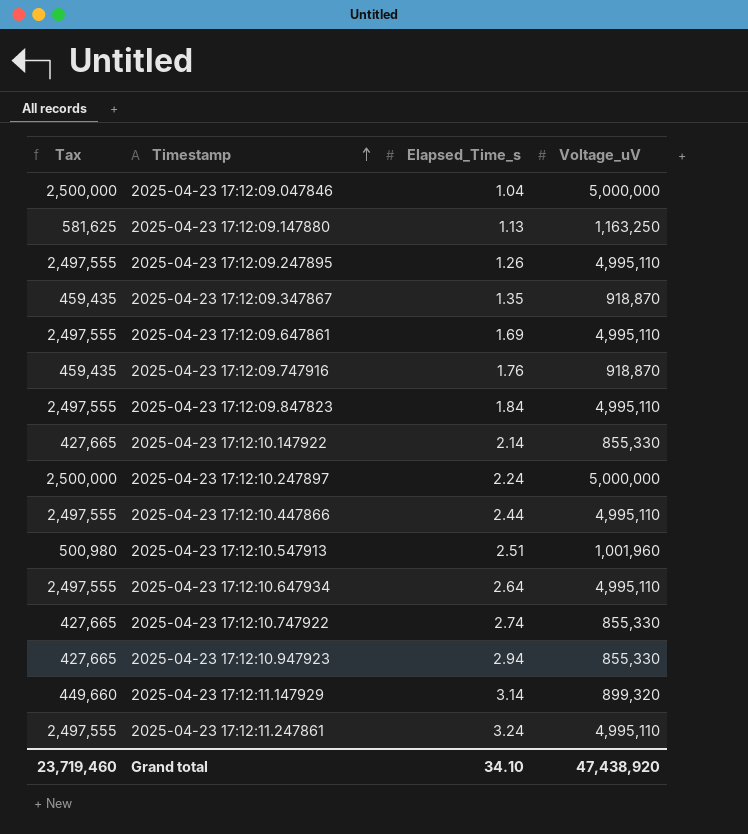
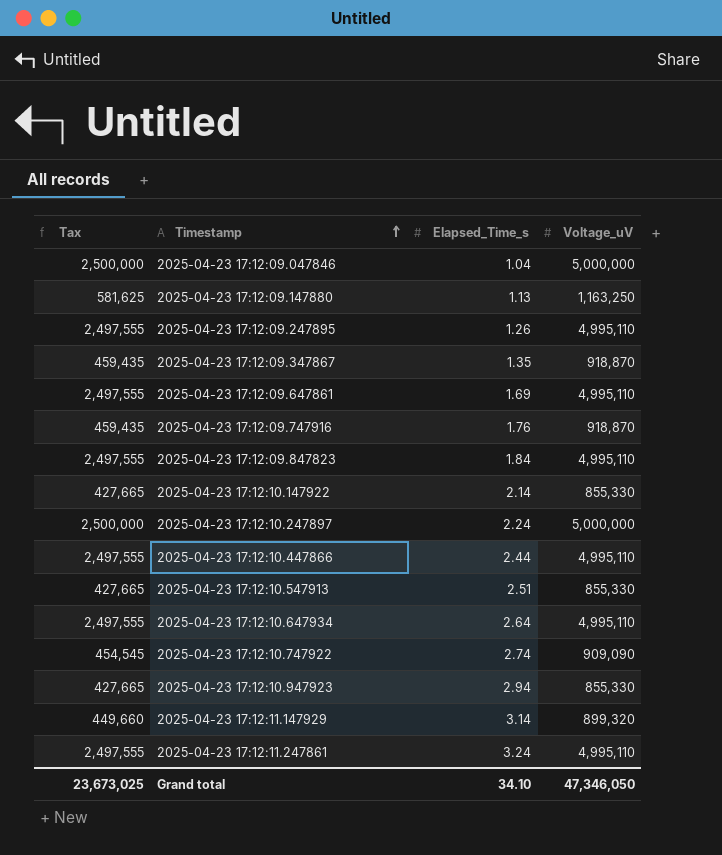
2025-04-23 17:12:10.547913 | Tax: 500,980 -> 427,665
2025-04-23 17:12:10.547913 | Voltage_uV: 1,001,960 -> 855,330
2025-04-23 17:12:10.747922 | Tax: 427,665 -> 454,545
2025-04-23 17:12:10.747922 | Voltage_uV: 855,330 -> 909,090
Grand total | Tax: 23,719,460 -> 23,673,025
Grand total | Voltage_uV: 47,438,920 -> 47,346,050

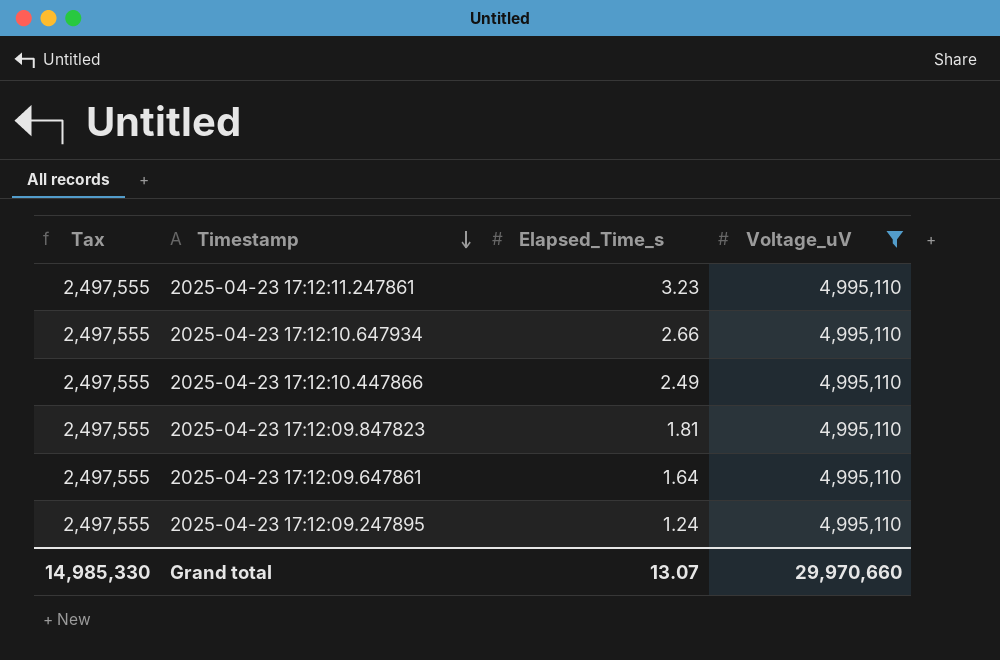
filter: none -> Voltage_uV = 4,995,110
row order: Timestamp ascending -> Timestamp descending
2025-04-23 17:12:11.247861 | Elapsed_Time_s: 3.24 -> 3.23
2025-04-23 17:12:10.647934 | Elapsed_Time_s: 2.64 -> 2.66
2025-04-23 17:12:10.447866 | Elapsed_Time_s: 2.44 -> 2.49
2025-04-23 17:12:09.847823 | Elapsed_Time_s: 1.84 -> 1.81
2025-04-23 17:12:09.647861 | Elapsed_Time_s: 1.69 -> 1.64
2025-04-23 17:12:09.247895 | Elapsed_Time_s: 1.26 -> 1.24
Grand total | Tax: 23,673,025 -> 14,985,330
Grand total | Elapsed_Time_s: 34.10 -> 13.07
Grand total | Voltage_uV: 47,346,050 -> 29,970,660

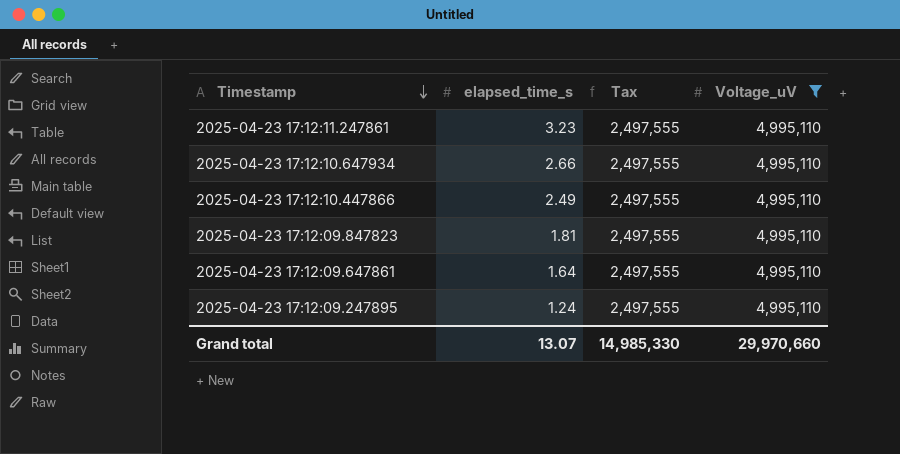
column name: Elapsed_Time_s -> elapsed_time_s
column Tax | position: 1 -> 3

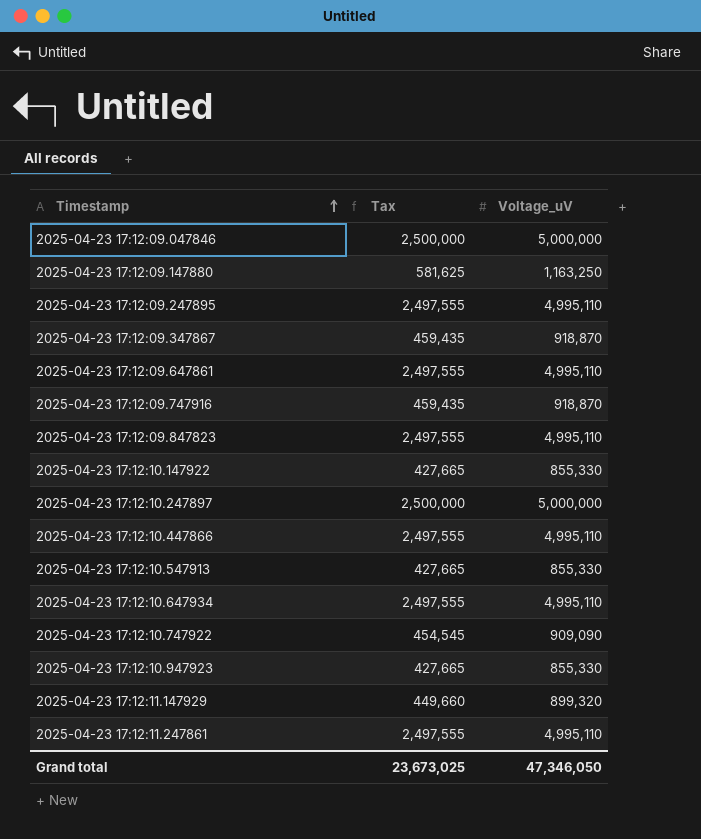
filter: Voltage_uV = 4,995,110 -> none
row order: Timestamp descending -> Timestamp ascending
column elapsed_time_s | position: 2 -> none
Grand total | Tax: 14,985,330 -> 23,673,025
Grand total | Voltage_uV: 29,970,660 -> 47,346,050

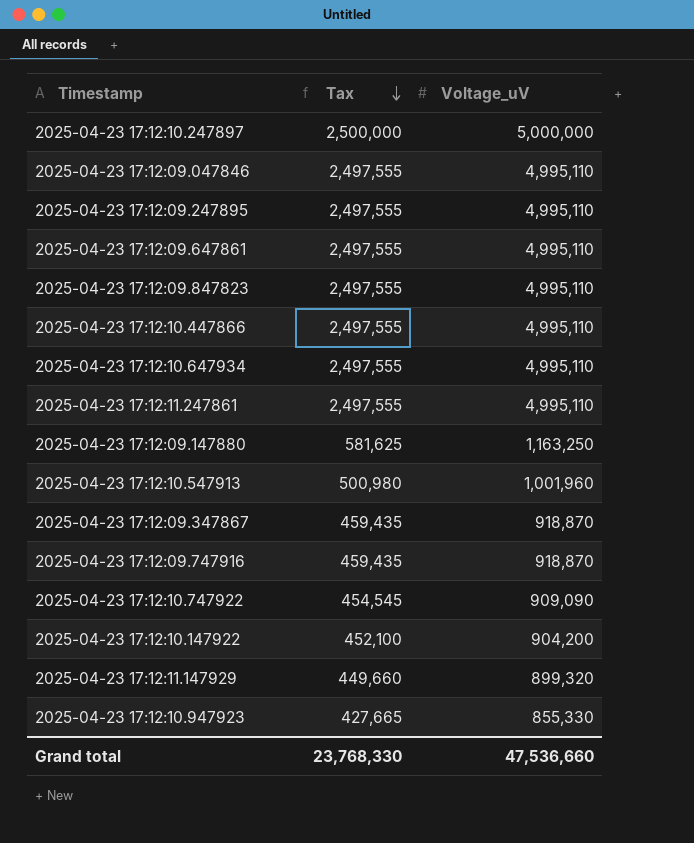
row order: Timestamp ascending -> Tax descending
2025-04-23 17:12:09.047846 | Tax: 2,500,000 -> 2,497,555
2025-04-23 17:12:09.047846 | Voltage_uV: 5,000,000 -> 4,995,110
2025-04-23 17:12:10.547913 | Tax: 427,665 -> 500,980
2025-04-23 17:12:10.547913 | Voltage_uV: 855,330 -> 1,001,960
2025-04-23 17:12:10.147922 | Tax: 427,665 -> 452,100
2025-04-23 17:12:10.147922 | Voltage_uV: 855,330 -> 904,200
Grand total | Tax: 23,673,025 -> 23,768,330
Grand total | Voltage_uV: 47,346,050 -> 47,536,660

